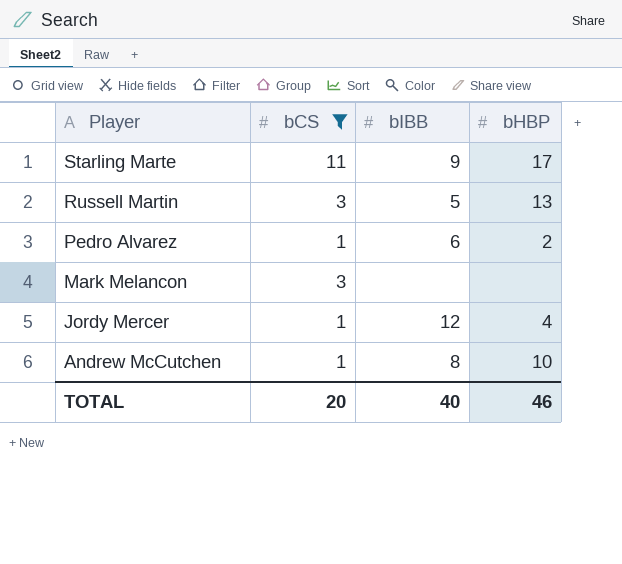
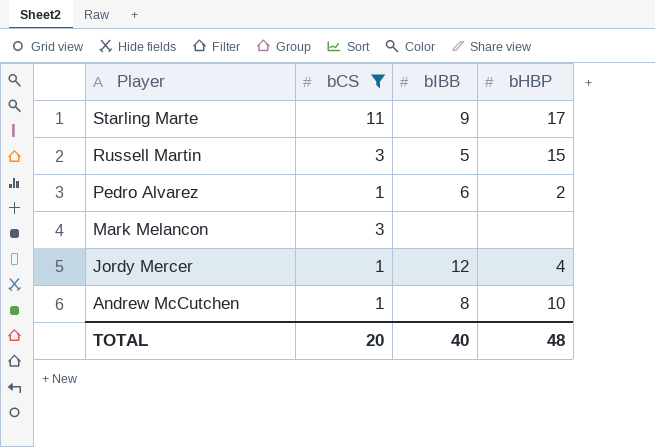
Russell Martin | bHBP: 13 -> 15
TOTAL | bHBP: 46 -> 48

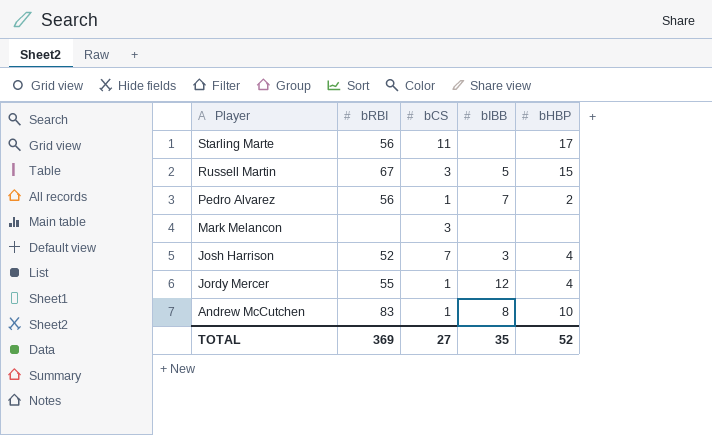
filter: bCS != 7 -> none
column bRBI | position: none -> 2
Starling Marte | bIBB: 9 -> none
Pedro Alvarez | bIBB: 6 -> 7
TOTAL | bCS: 20 -> 27
TOTAL | bIBB: 40 -> 35
TOTAL | bHBP: 48 -> 52

